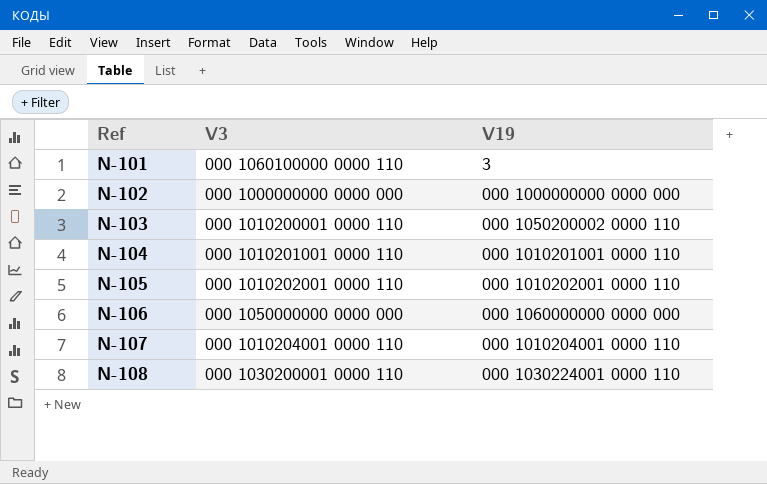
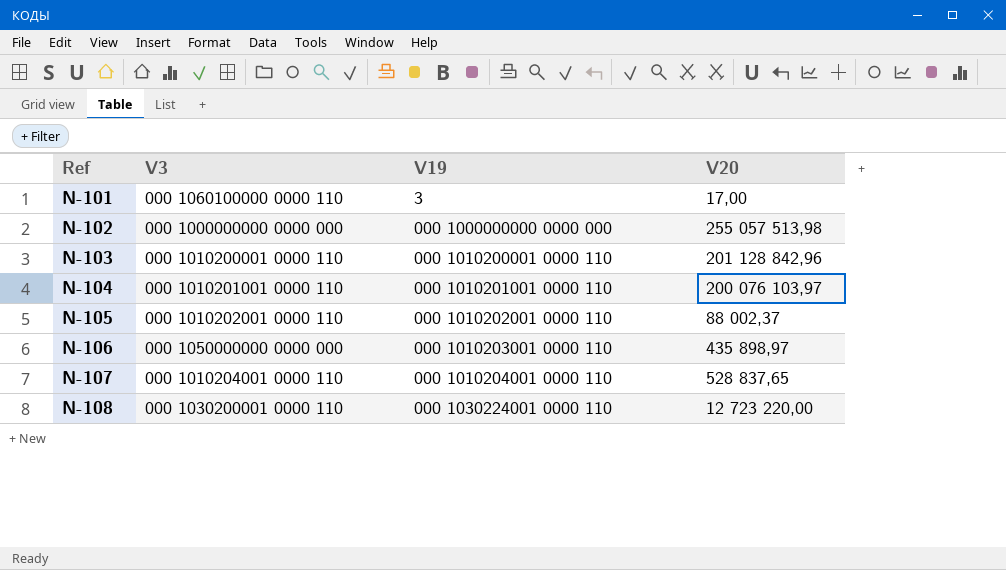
column V20 | position: none -> 4
N-103 | V19: 000 1050200002 0000 110 -> 000 1010200001 0000 110
N-106 | V19: 000 1060000000 0000 000 -> 000 1010203001 0000 110

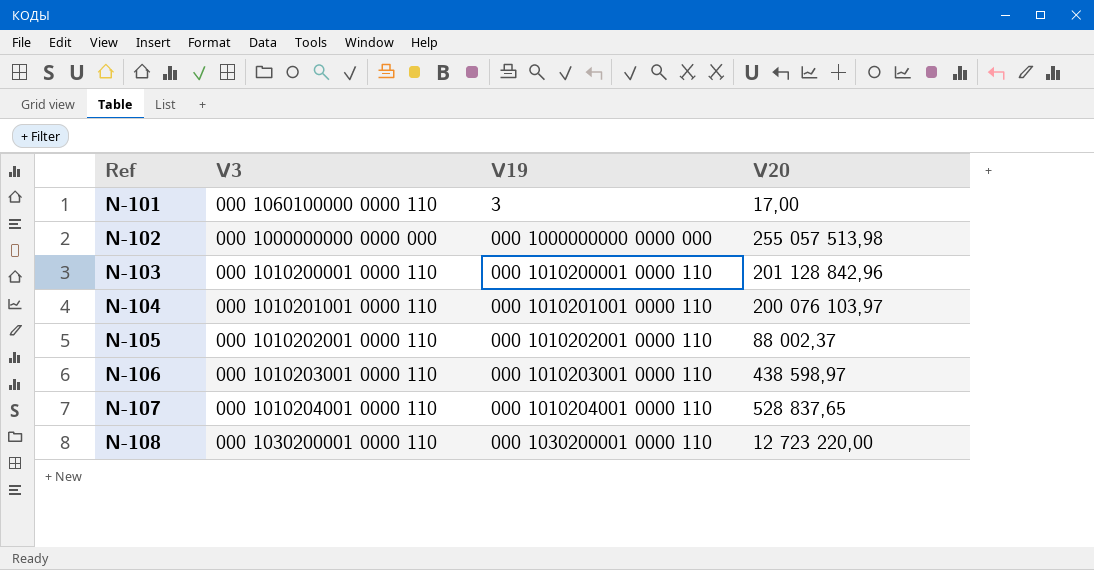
N-106 | V3: 000 1050000000 0000 000 -> 000 1010203001 0000 110
N-106 | V20: 435 898,97 -> 438 598,97
N-108 | V19: 000 1030224001 0000 110 -> 000 1030200001 0000 110

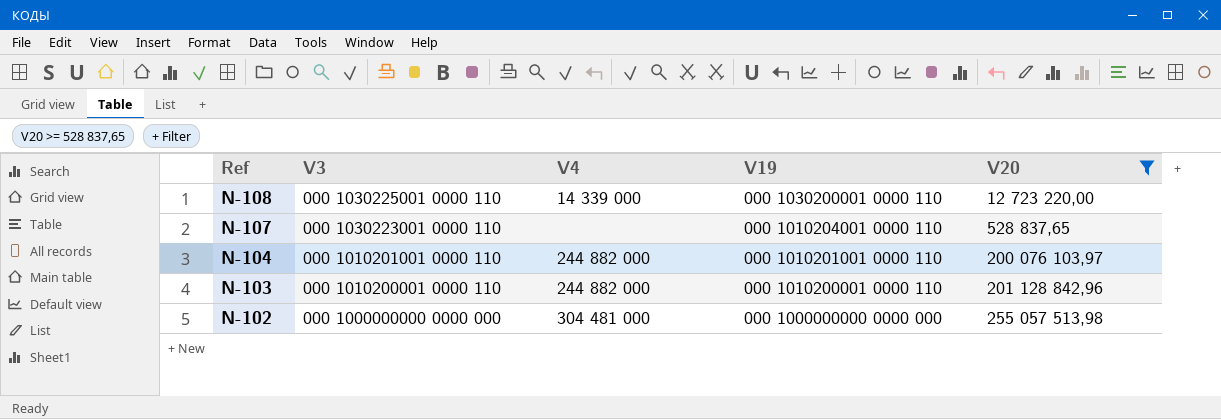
filter: none -> V20 >= 528 837,65
row order: Ref ascending -> Ref descending
column V4 | position: none -> 3
N-108 | V3: 000 1030200001 0000 110 -> 000 1030225001 0000 110
N-107 | V3: 000 1010204001 0000 110 -> 000 1030223001 0000 110

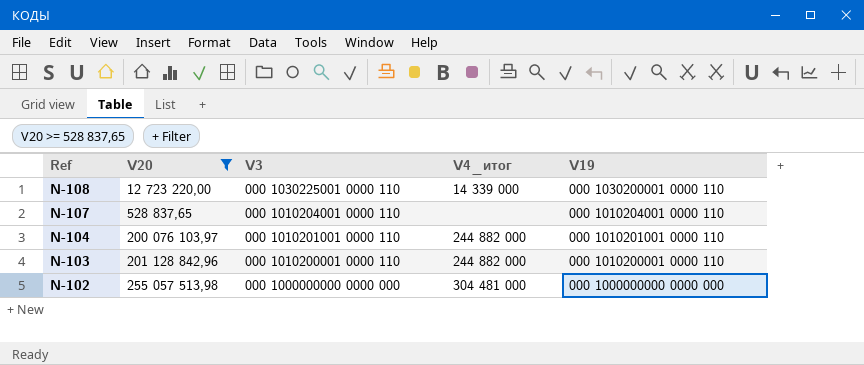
column V20 | position: 5 -> 2
column name: V4 -> V4_итог
N-107 | V3: 000 1030223001 0000 110 -> 000 1010204001 0000 110

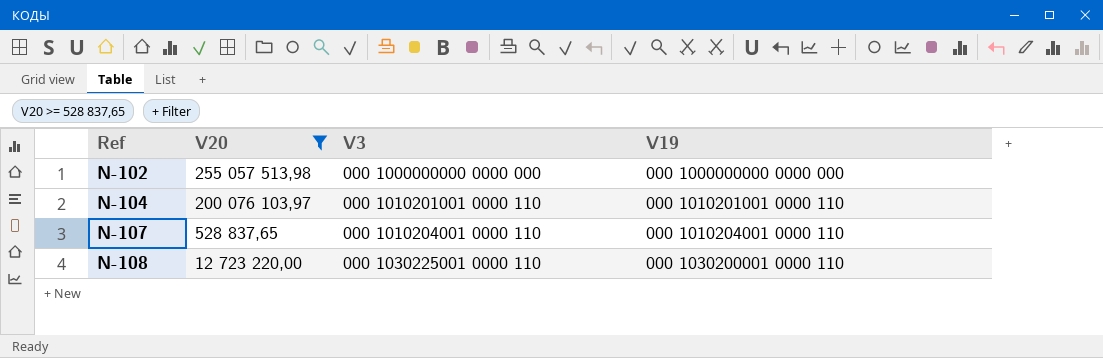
row order: Ref descending -> Ref ascending
column V4_итог | position: 4 -> none
row N-103: 201 128 842,96 | 000 1010200001 0000 110 | 244 882 000 | 000 1010200001 0000 110 -> none

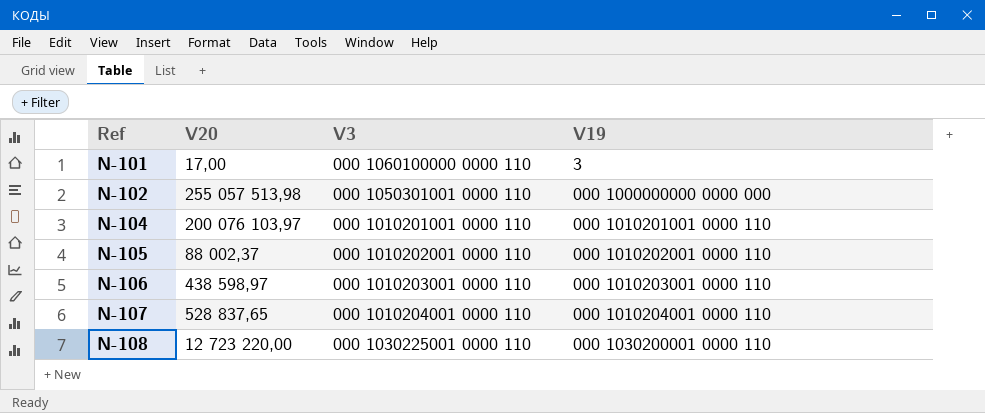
filter: V20 >= 528 837,65 -> none
N-102 | V3: 000 1000000000 0000 000 -> 000 1050301001 0000 110

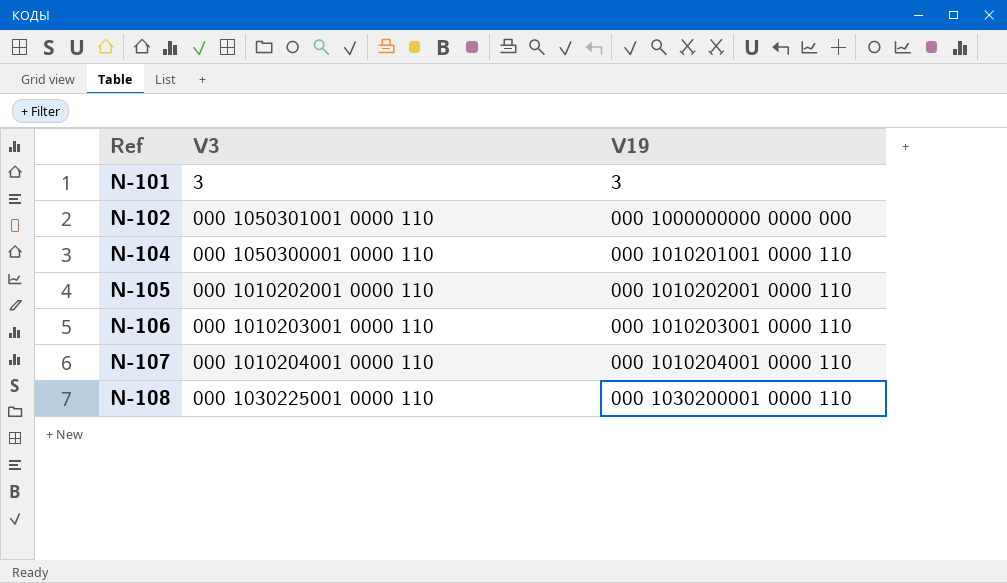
column V20 | position: 2 -> none
N-101 | V3: 000 1060100000 0000 110 -> 3
N-104 | V3: 000 1010201001 0000 110 -> 000 1050300001 0000 110

